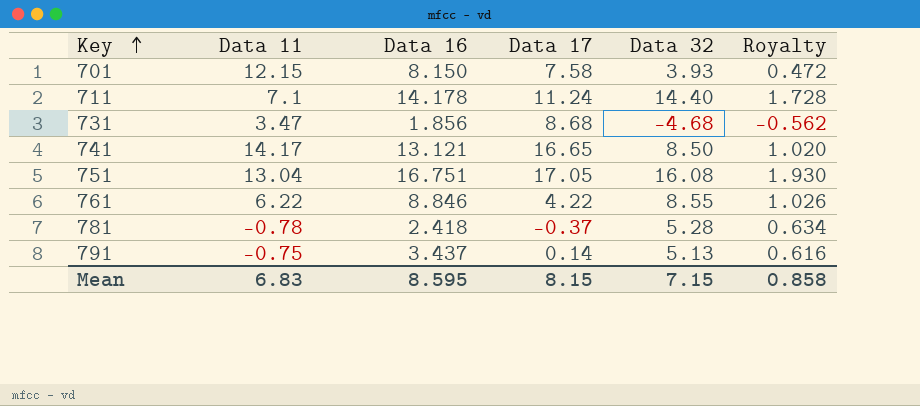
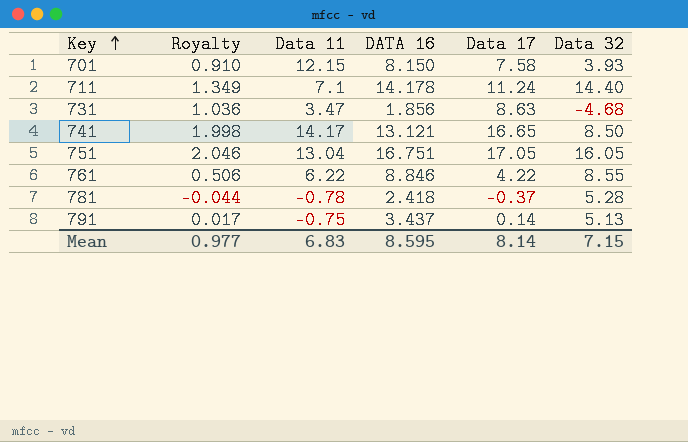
column Royalty | formula: [Data 32] * 0.12 -> [Data 17] * 0.12
column Royalty | position: 6 -> 2
column name: Data 16 -> DATA 16
731 | Data 17: 8.68 -> 8.63
751 | Data 32: 16.08 -> 16.05
Mean | Royalty: 0.858 -> 0.977
Mean | Data 17: 8.15 -> 8.14

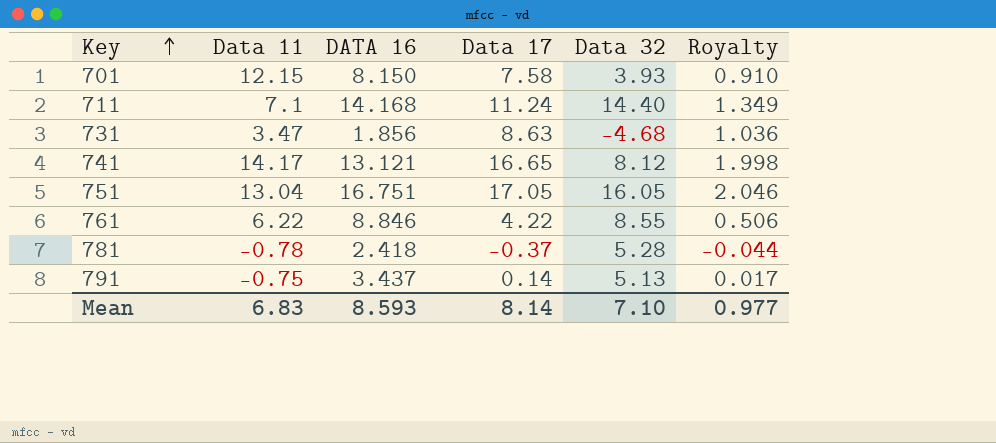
column Royalty | position: 2 -> 6
711 | DATA 16: 14.178 -> 14.168
741 | Data 32: 8.50 -> 8.12
Mean | DATA 16: 8.595 -> 8.593
Mean | Data 32: 7.15 -> 7.10

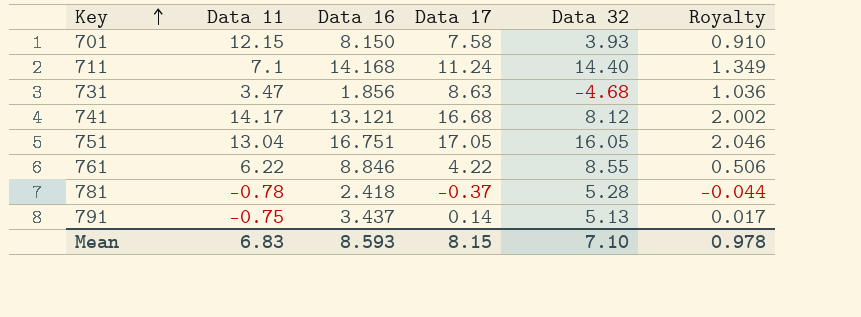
column name: DATA 16 -> Data 16
741 | Data 17: 16.65 -> 16.68
741 | Royalty: 1.998 -> 2.002
Mean | Data 17: 8.14 -> 8.15
Mean | Royalty: 0.977 -> 0.978

